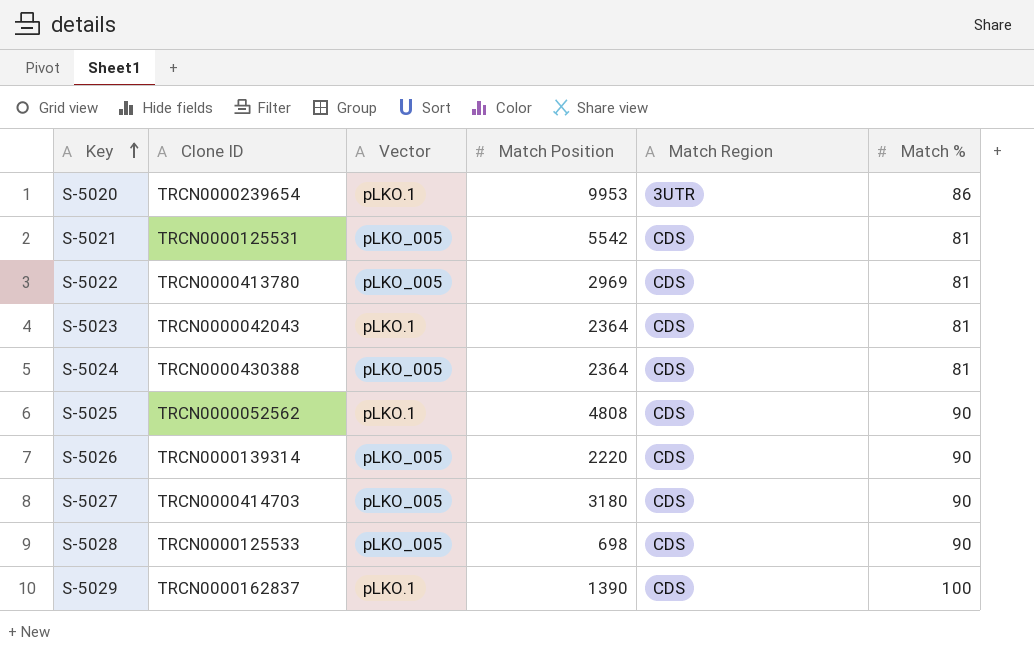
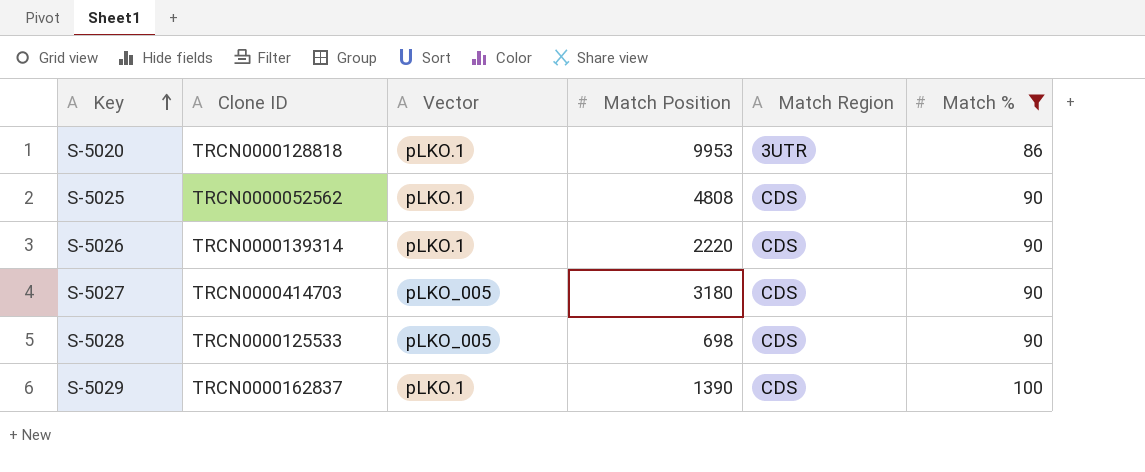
filter: none -> Match % != 81
S-5020 | Clone ID: TRCN0000239654 -> TRCN0000128818
S-5026 | Vector: pLKO_005 -> pLKO.1

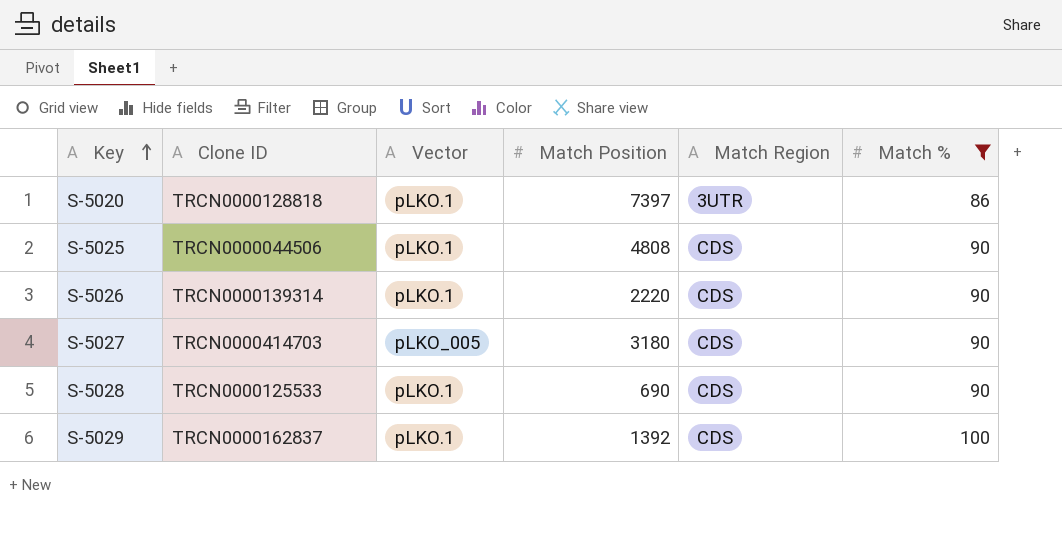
S-5020 | Match Position: 9953 -> 7397
S-5025 | Clone ID: TRCN0000052562 -> TRCN0000044506
S-5028 | Vector: pLKO_005 -> pLKO.1
S-5028 | Match Position: 698 -> 690
S-5029 | Match Position: 1390 -> 1392

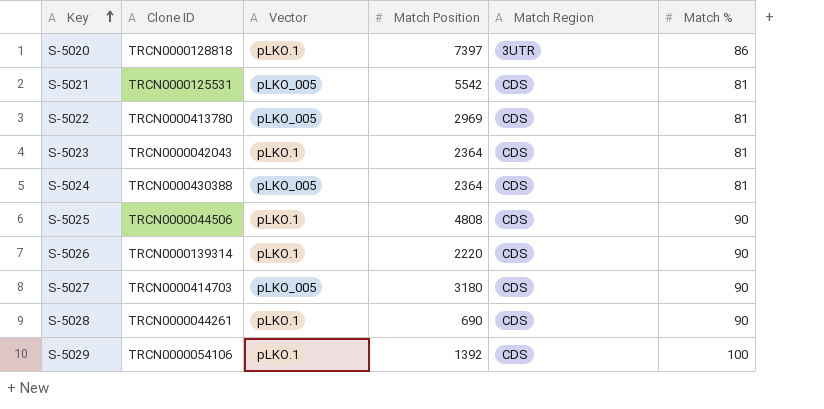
filter: Match % != 81 -> none
S-5028 | Clone ID: TRCN0000125533 -> TRCN0000044261
S-5029 | Clone ID: TRCN0000162837 -> TRCN0000054106

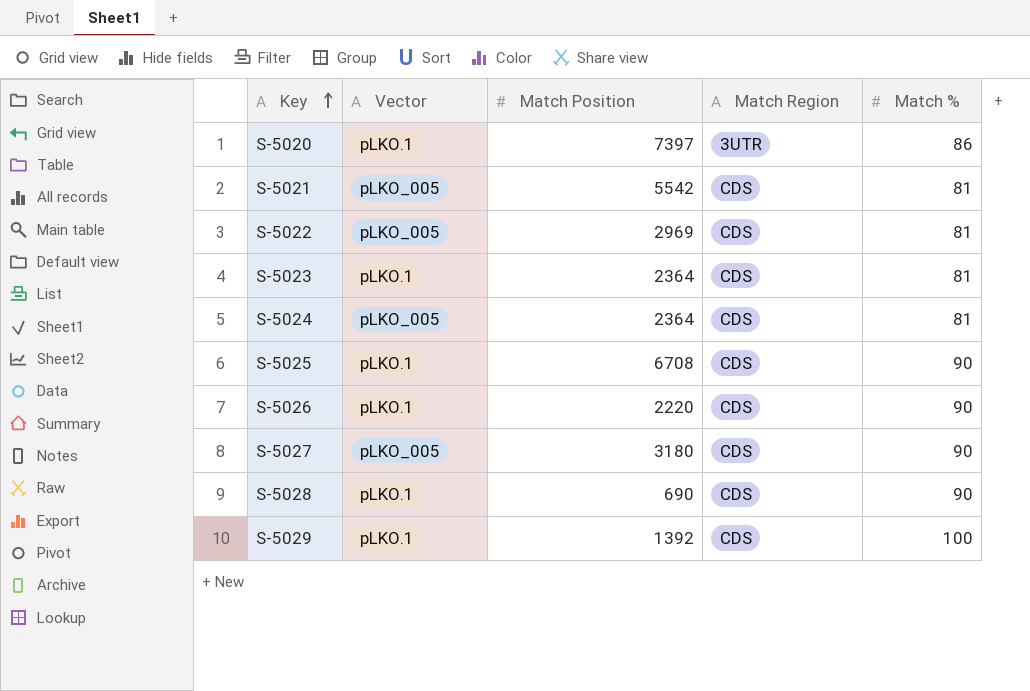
column Clone ID | position: 2 -> none
S-5025 | Match Position: 4808 -> 6708

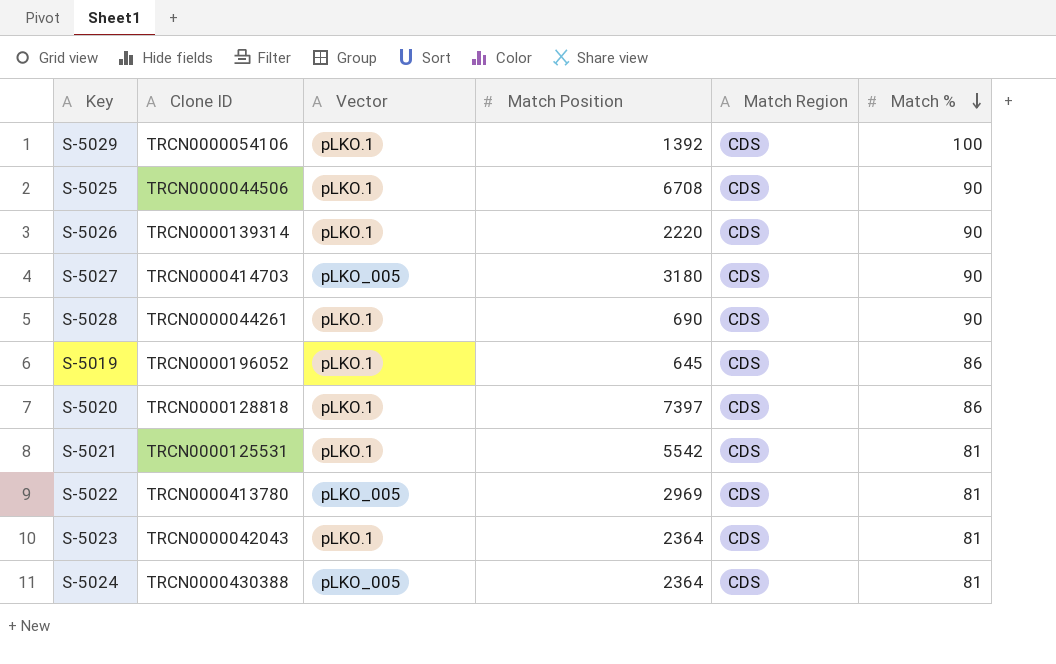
row order: Key ascending -> Match % descending
column Clone ID | position: none -> 2
row S-5019: none -> TRCN0000196052 | pLKO.1 | 645 | CDS | 86
S-5020 | Match Region: 3UTR -> CDS
S-5021 | Vector: pLKO_005 -> pLKO.1

